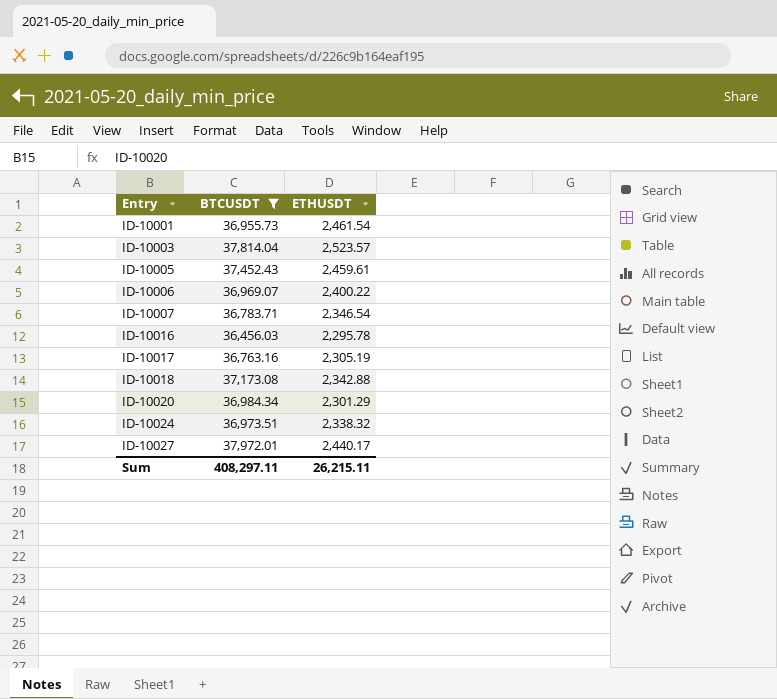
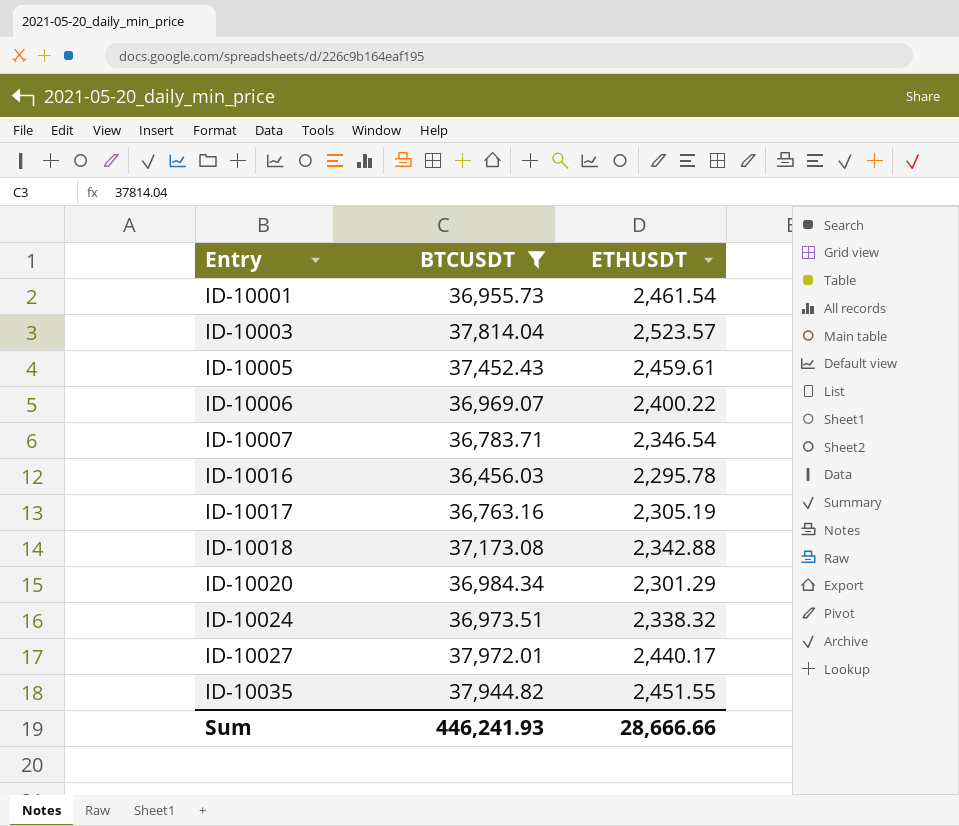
row ID-10035: none -> 37,944.82 | 2,451.55
Sum | BTCUSDT: 408,297.11 -> 446,241.93
Sum | ETHUSDT: 26,215.11 -> 28,666.66

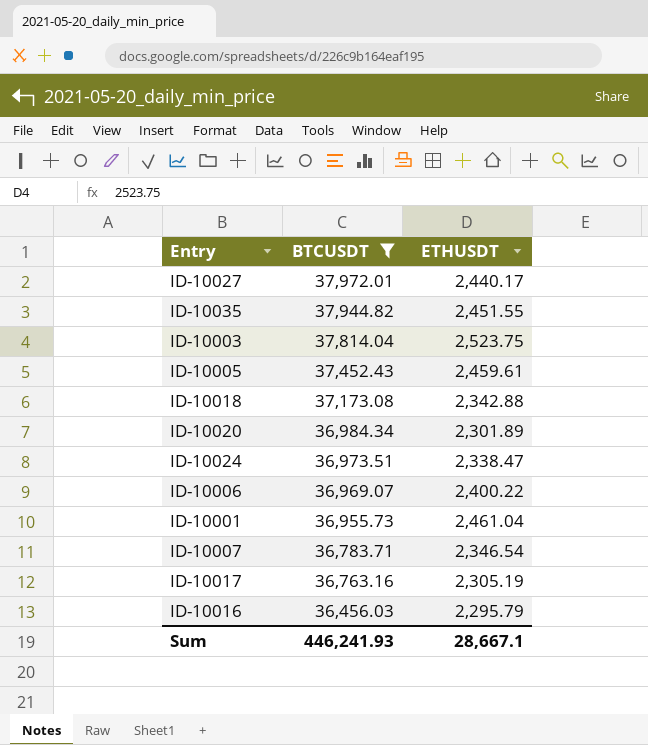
row order: Entry ascending -> BTCUSDT descending
ID-10003 | ETHUSDT: 2,523.57 -> 2,523.75
ID-10020 | ETHUSDT: 2,301.29 -> 2,301.89
ID-10024 | ETHUSDT: 2,338.32 -> 2,338.47
ID-10001 | ETHUSDT: 2,461.54 -> 2,461.04
ID-10016 | ETHUSDT: 2,295.78 -> 2,295.79
Sum | ETHUSDT: 28,666.66 -> 28,667.1

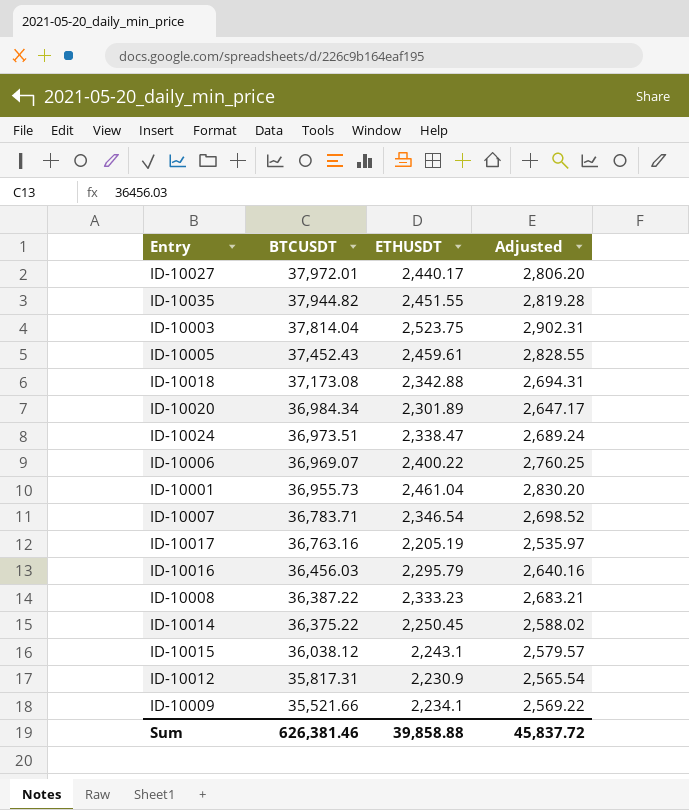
filter: BTCUSDT >= 36,456.03 -> none
column Adjusted | formula: none -> [ETHUSDT] * 1.15
ID-10017 | ETHUSDT: 2,305.19 -> 2,205.19
Sum | BTCUSDT: 446,241.93 -> 626,381.46
Sum | ETHUSDT: 28,667.1 -> 39,858.88

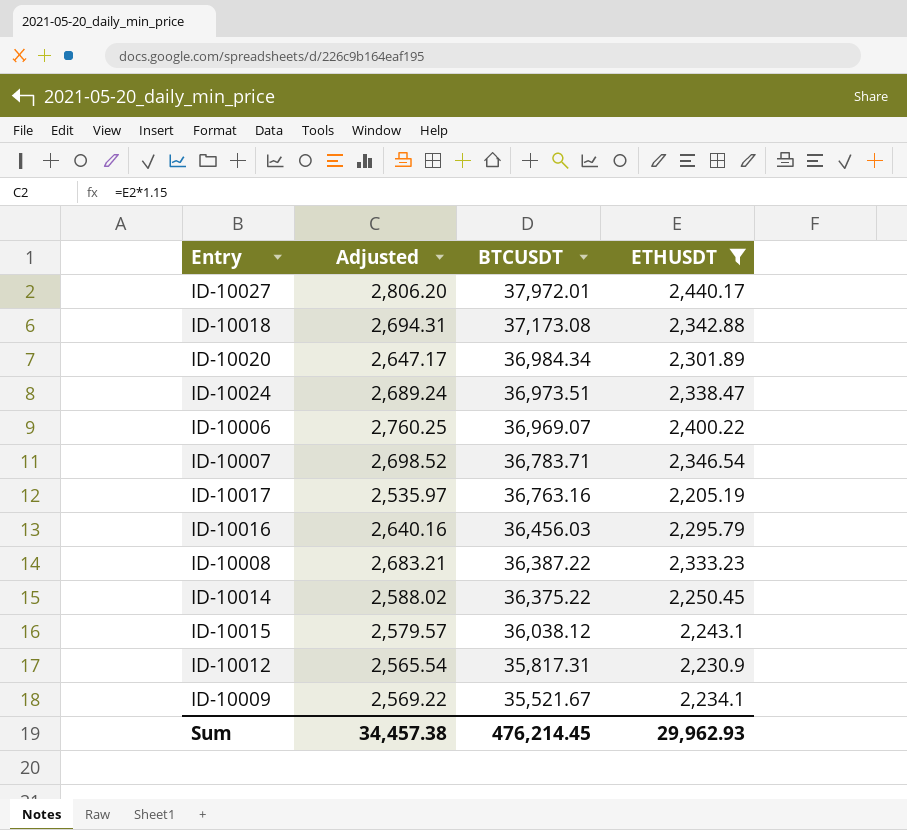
filter: none -> ETHUSDT <= 2,440.17
column Adjusted | position: 4 -> 2
ID-10009 | BTCUSDT: 35,521.66 -> 35,521.67
Sum | Adjusted: 45,837.72 -> 34,457.38
Sum | BTCUSDT: 626,381.46 -> 476,214.45
Sum | ETHUSDT: 39,858.88 -> 29,962.93

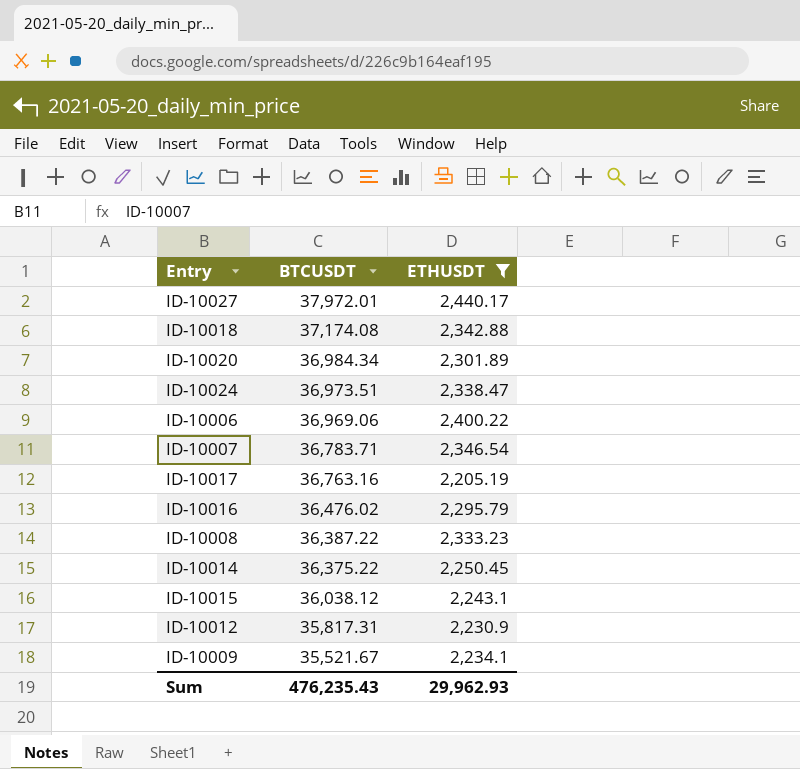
column Adjusted | formula: [ETHUSDT] * 1.15 -> none
ID-10018 | BTCUSDT: 37,173.08 -> 37,174.08
ID-10006 | BTCUSDT: 36,969.07 -> 36,969.06
ID-10016 | BTCUSDT: 36,456.03 -> 36,476.02
Sum | BTCUSDT: 476,214.45 -> 476,235.43

